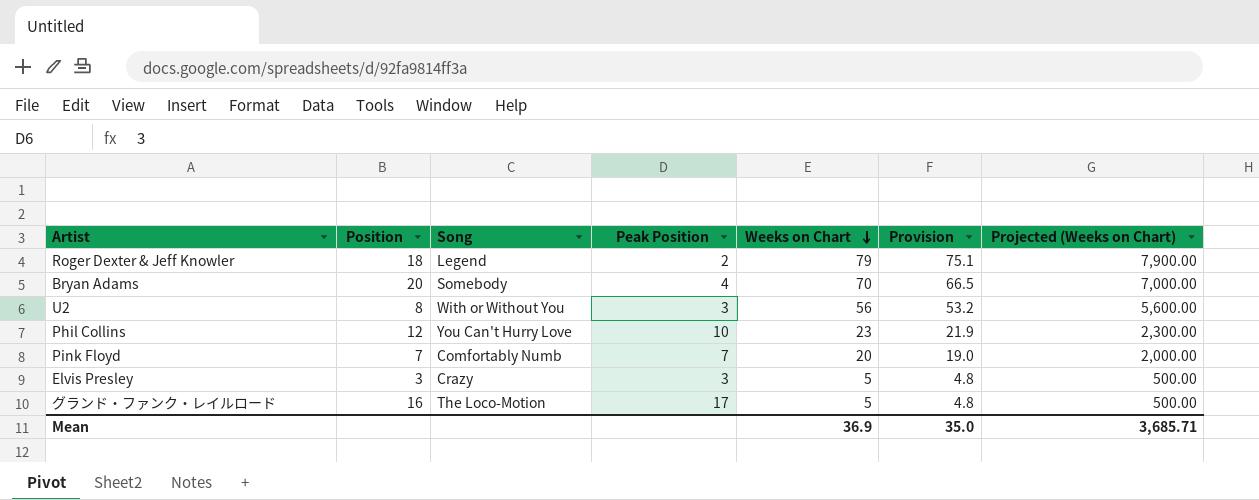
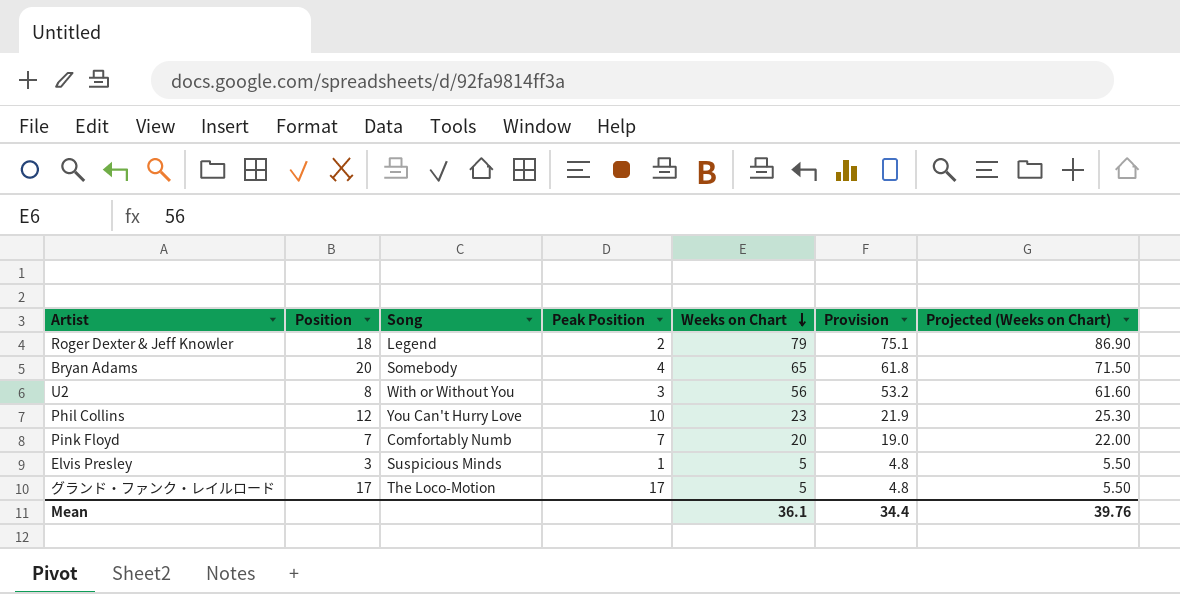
column Projected (Weeks on Chart) | formula: [Weeks on Chart] * 100 -> [Weeks on Chart] * 1.1
Bryan Adams | Weeks on Chart: 70 -> 65
Bryan Adams | Provision: 66.5 -> 61.8
Elvis Presley | Song: Crazy -> Suspicious Minds
Elvis Presley | Peak Position: 3 -> 1
グランド・ファンク・レイルロード | Position: 16 -> 17
Mean | Weeks on Chart: 36.9 -> 36.1
Mean | Provision: 35.0 -> 34.4
Mean | Projected (Weeks on Chart): 3,685.71 -> 39.76

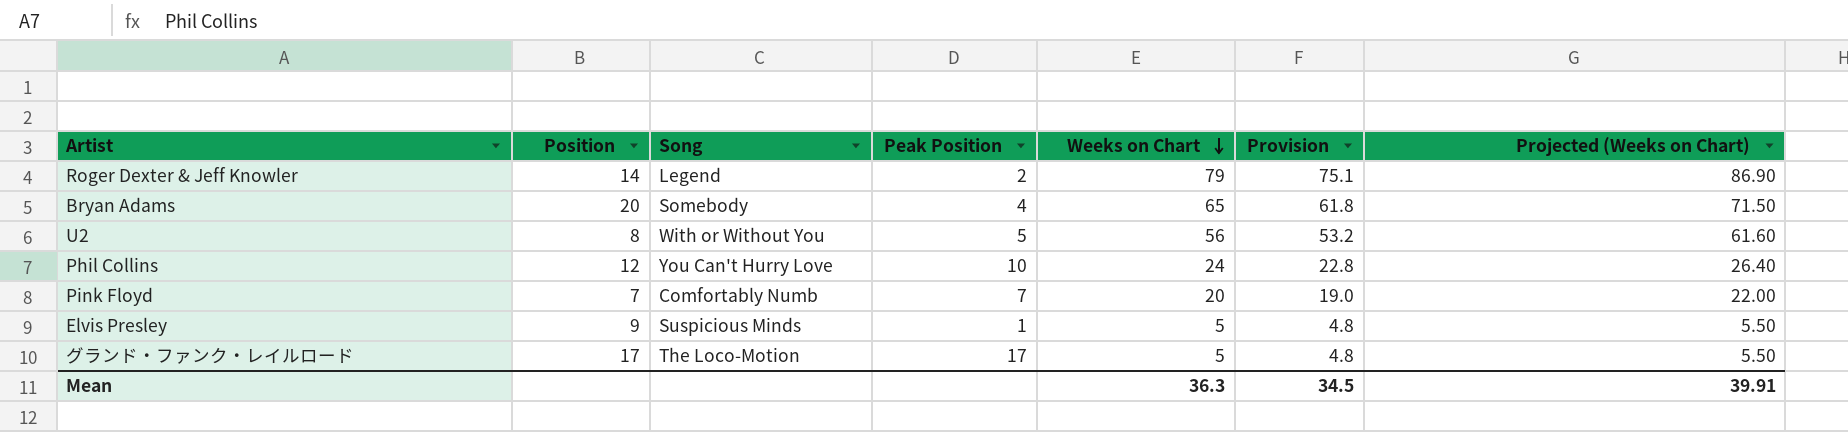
Roger Dexter & Jeff Knowler | Position: 18 -> 14
U2 | Peak Position: 3 -> 5
Phil Collins | Weeks on Chart: 23 -> 24
Phil Collins | Provision: 21.9 -> 22.8
Phil Collins | Projected (Weeks on Chart): 25.30 -> 26.40
Elvis Presley | Position: 3 -> 9
Mean | Weeks on Chart: 36.1 -> 36.3
Mean | Provision: 34.4 -> 34.5
Mean | Projected (Weeks on Chart): 39.76 -> 39.91

